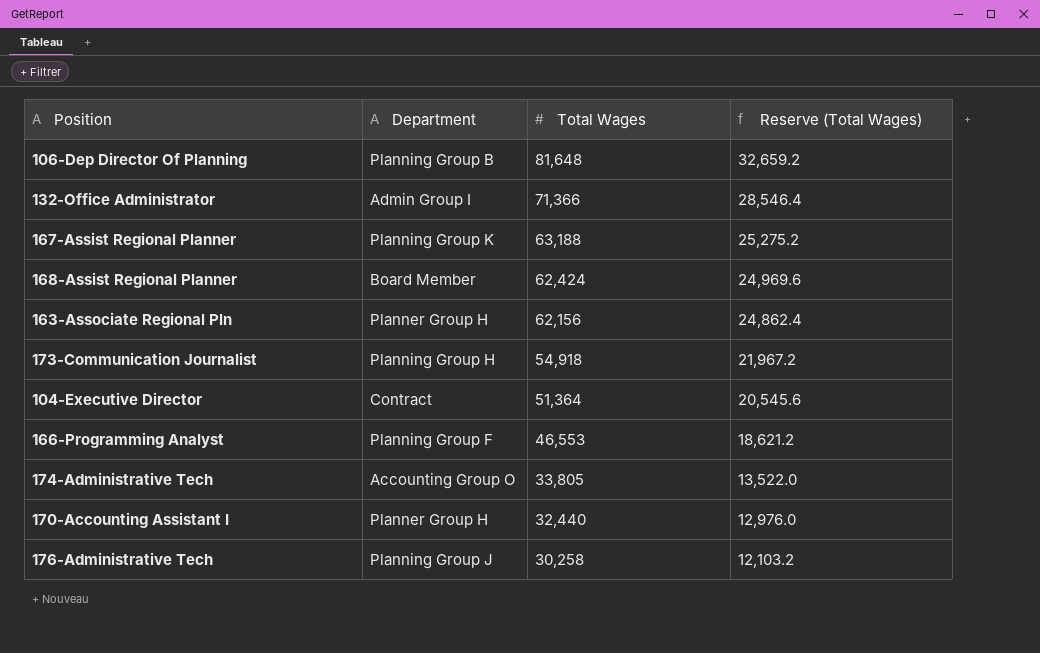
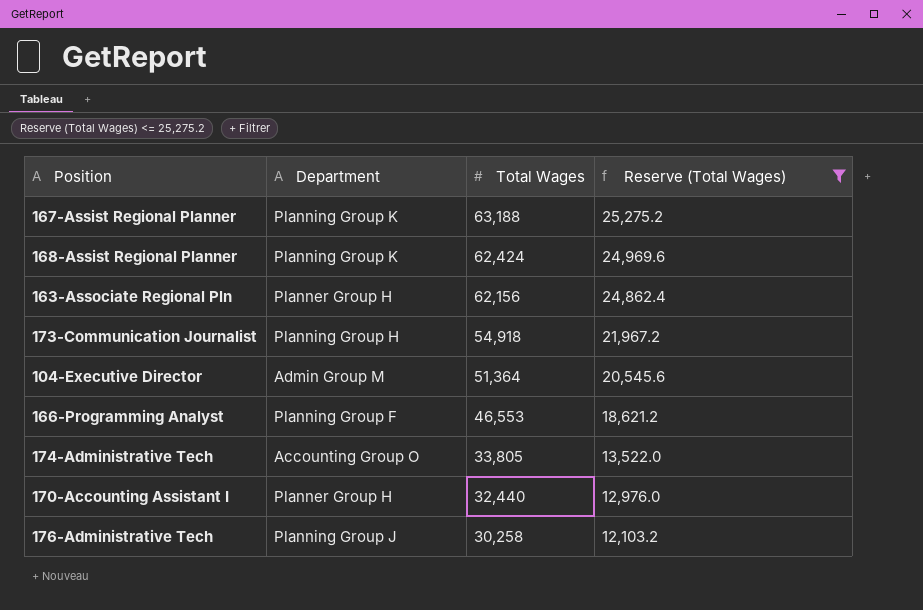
filter: none -> Reserve (Total Wages) <= 25,275.2
168-Assist Regional Planner | Department: Board Member -> Planning Group K
104-Executive Director | Department: Contract -> Admin Group M

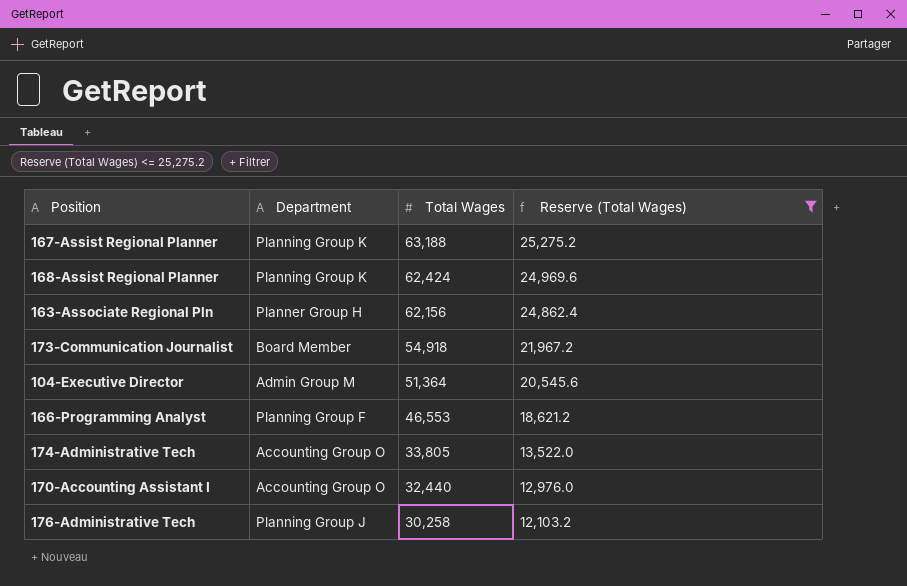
173-Communication Journalist | Department: Planning Group H -> Board Member
170-Accounting Assistant I | Department: Planner Group H -> Accounting Group O

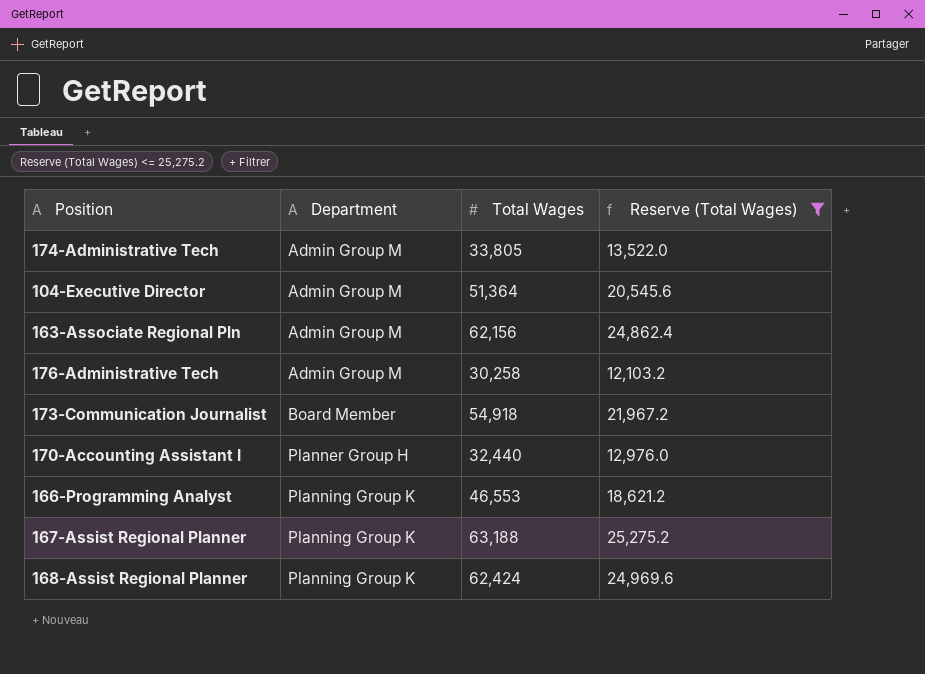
row order: Total Wages descending -> Department ascending
174-Administrative Tech | Department: Accounting Group O -> Admin Group M
163-Associate Regional Pln | Department: Planner Group H -> Admin Group M
176-Administrative Tech | Department: Planning Group J -> Admin Group M
170-Accounting Assistant I | Department: Accounting Group O -> Planner Group H
166-Programming Analyst | Department: Planning Group F -> Planning Group K

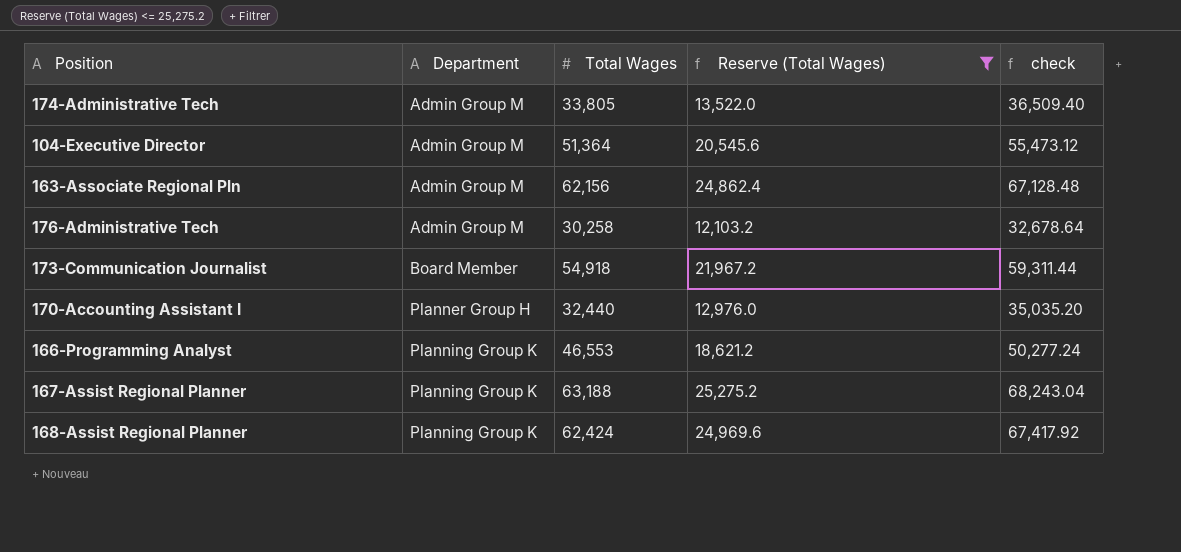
column check | formula: none -> [Total Wages] * 1.08

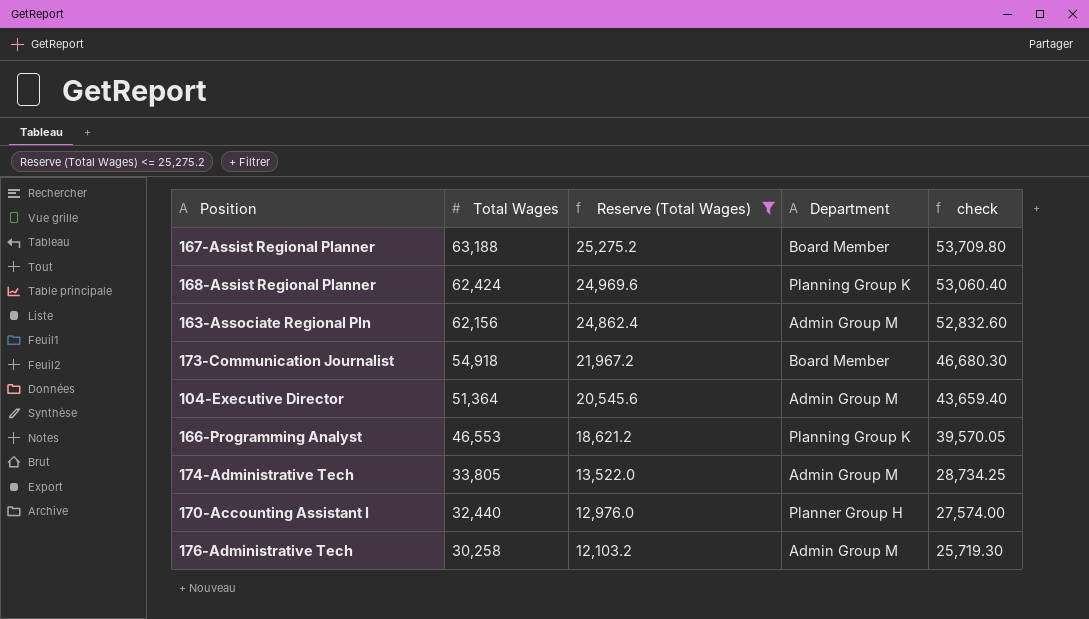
row order: Department ascending -> Total Wages descending
column Department | position: 2 -> 4
column check | formula: [Total Wages] * 1.08 -> [Total Wages] * 0.85
167-Assist Regional Planner | Department: Planning Group K -> Board Member

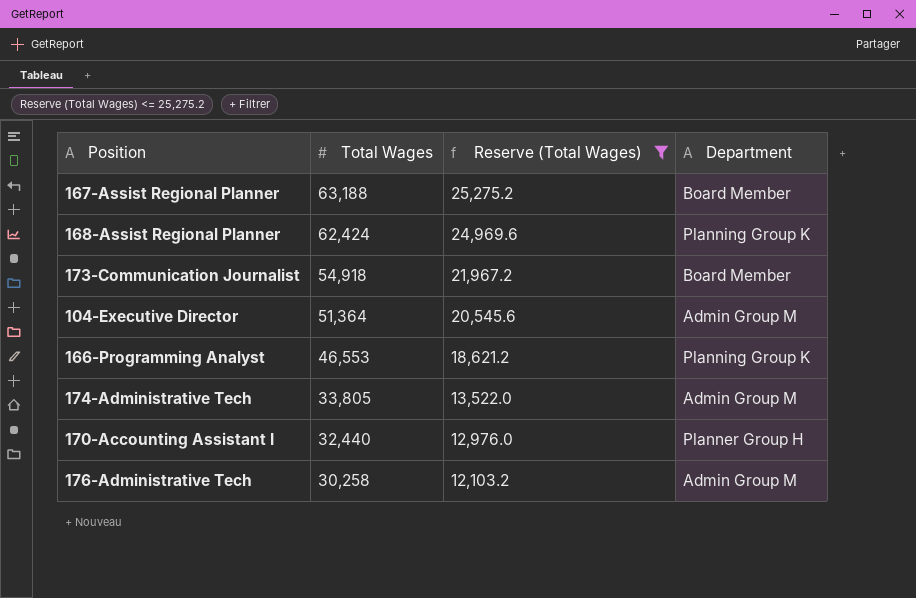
column check | formula: [Total Wages] * 0.85 -> none
row 163-Associate Regional Pln: 62,156 | 24,862.4 | Admin Group M | 52,832.60 -> none

